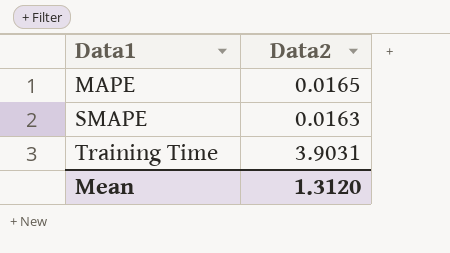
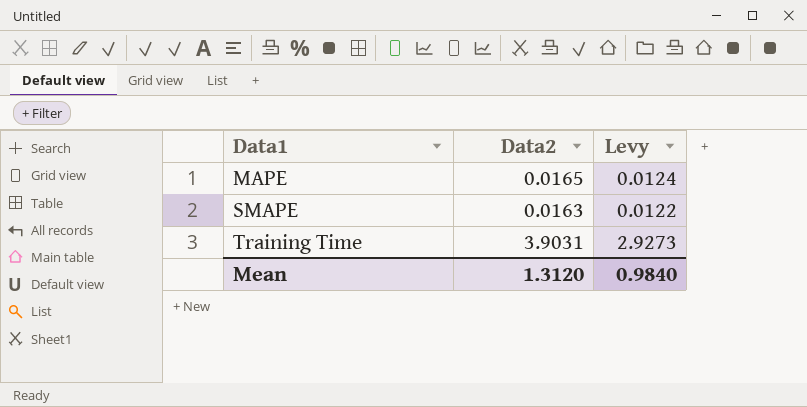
column Levy | formula: none -> [Data2] * 0.75

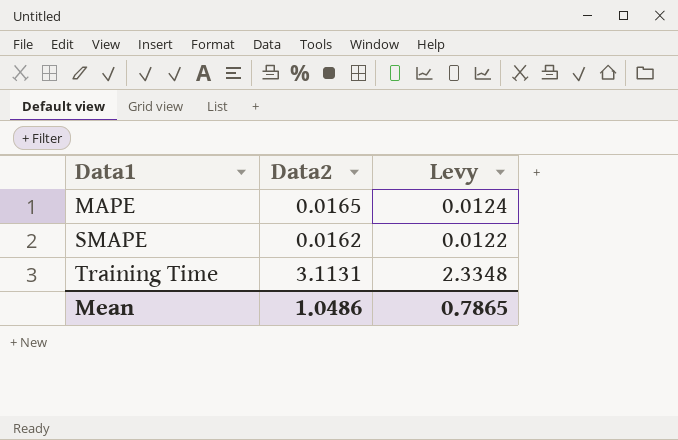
SMAPE | Data2: 0.0163 -> 0.0162
Training Time | Data2: 3.9031 -> 3.1131
Training Time | Levy: 2.9273 -> 2.3348
Mean | Data2: 1.3120 -> 1.0486
Mean | Levy: 0.9840 -> 0.7865

